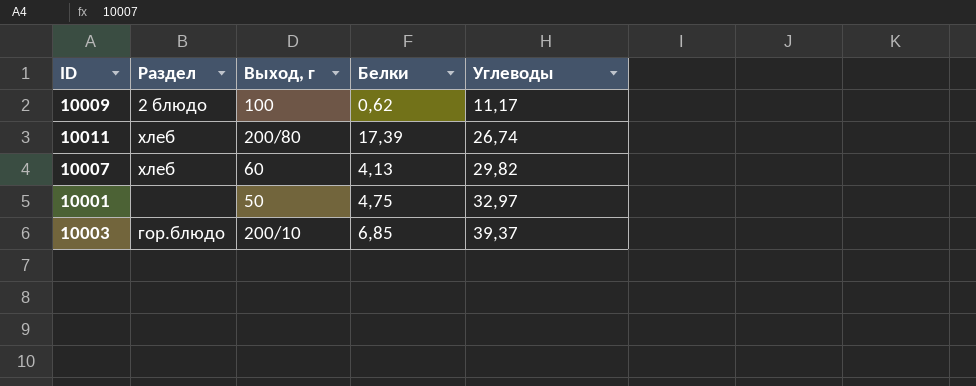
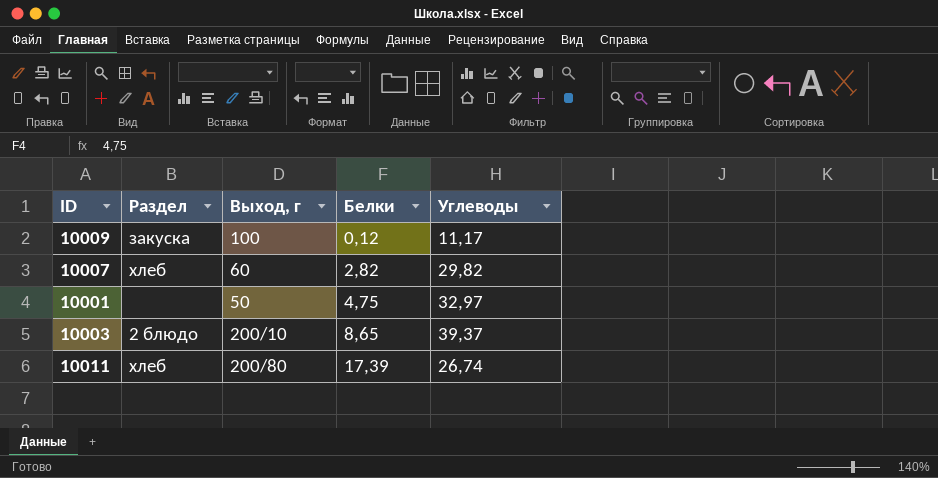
row order: Углеводы ascending -> Белки ascending
10009 | Раздел: 2 блюдо -> закуска
10009 | Белки: 0,62 -> 0,12
10007 | Белки: 4,13 -> 2,82
10003 | Раздел: гор.блюдо -> 2 блюдо
10003 | Белки: 6,85 -> 8,65

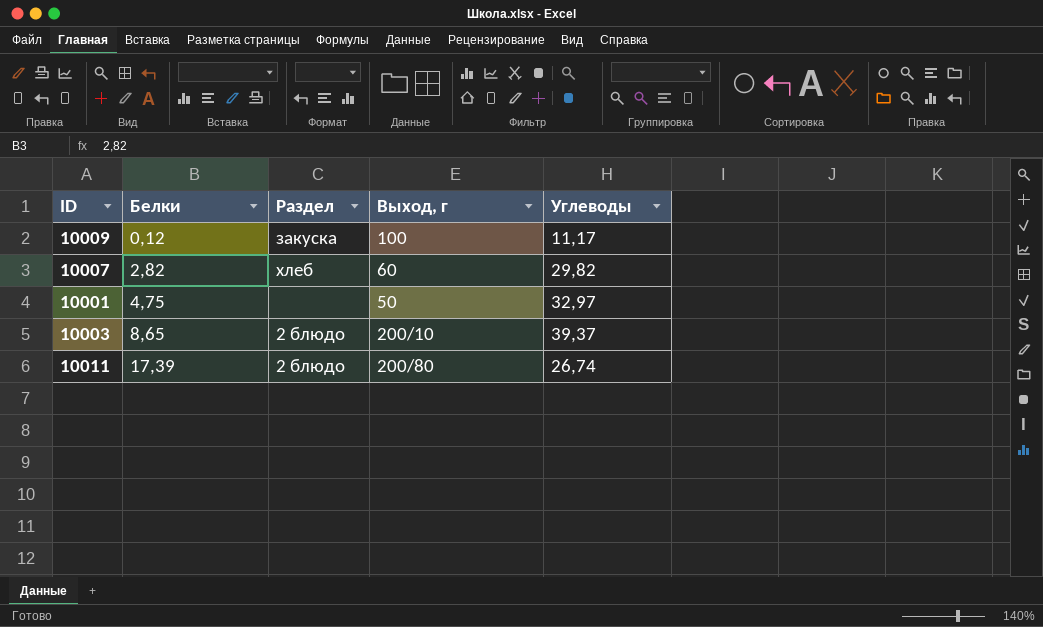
column Белки | position: 4 -> 2
10011 | Раздел: хлеб -> 2 блюдо

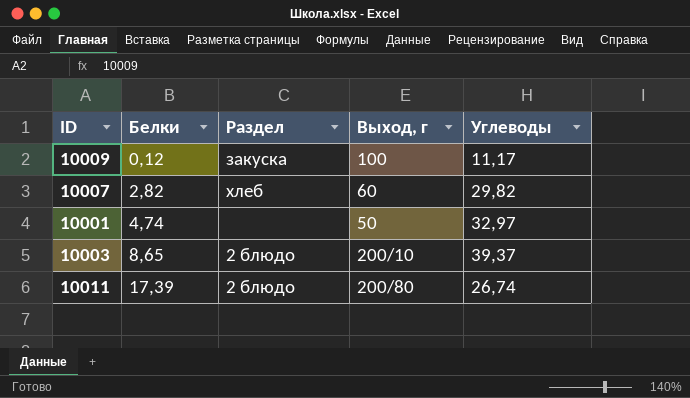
10001 | Белки: 4,75 -> 4,74

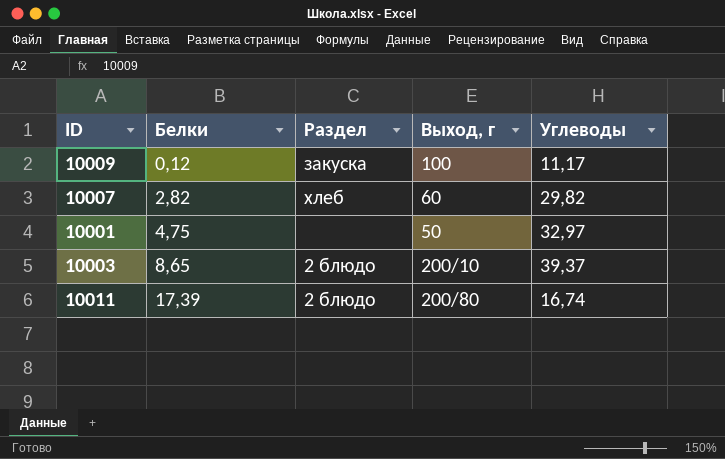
10001 | Белки: 4,74 -> 4,75
10011 | Углеводы: 26,74 -> 16,74

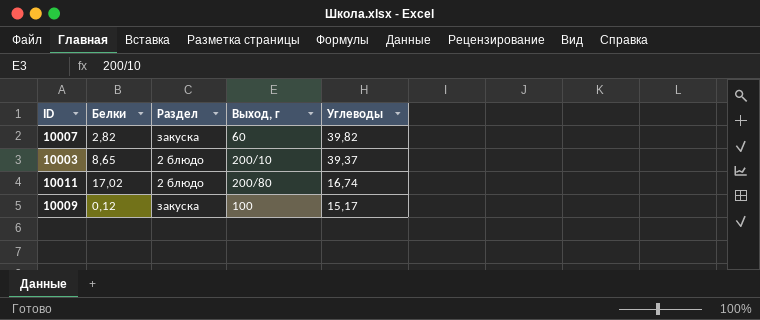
row order: Белки ascending -> Углеводы descending
row 10001: 4,75 | none | 50 | 32,97 -> none
10007 | Раздел: хлеб -> закуска
10007 | Углеводы: 29,82 -> 39,82
10011 | Белки: 17,39 -> 17,02
10009 | Углеводы: 11,17 -> 15,17

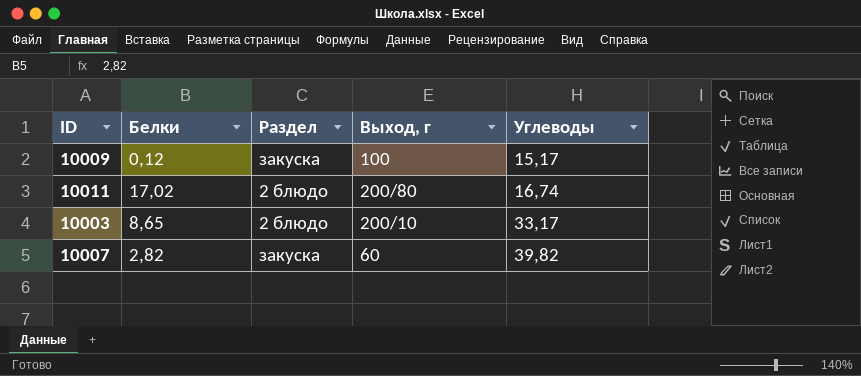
row order: Углеводы descending -> Углеводы ascending
10003 | Углеводы: 39,37 -> 33,17

